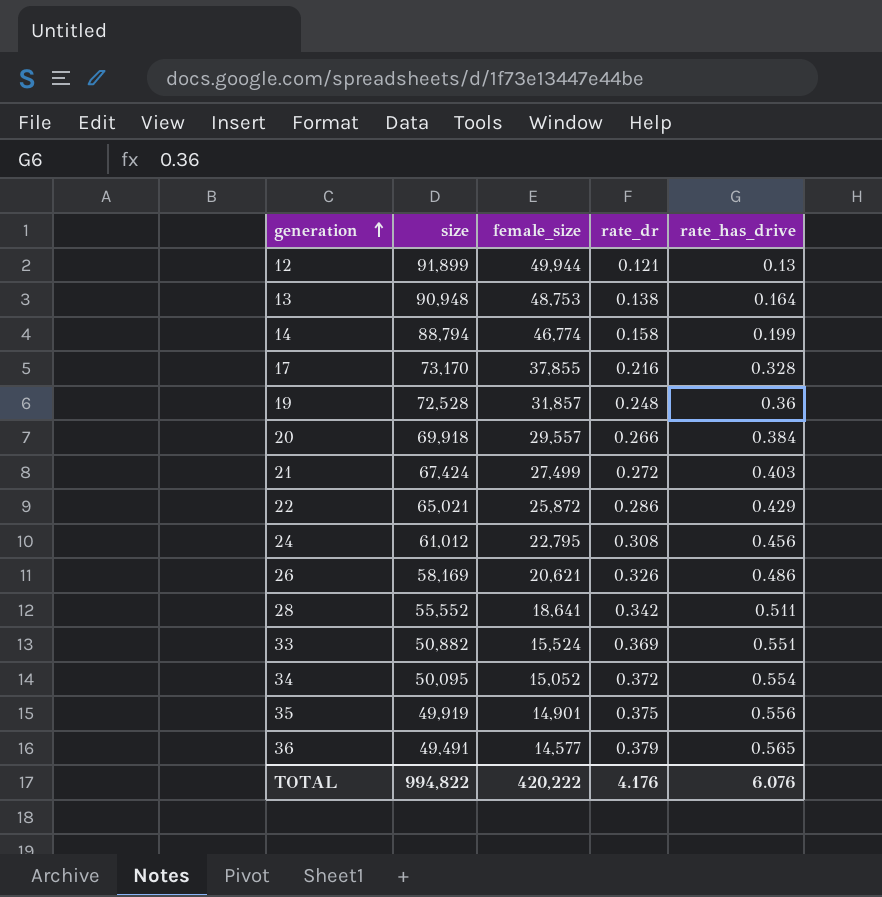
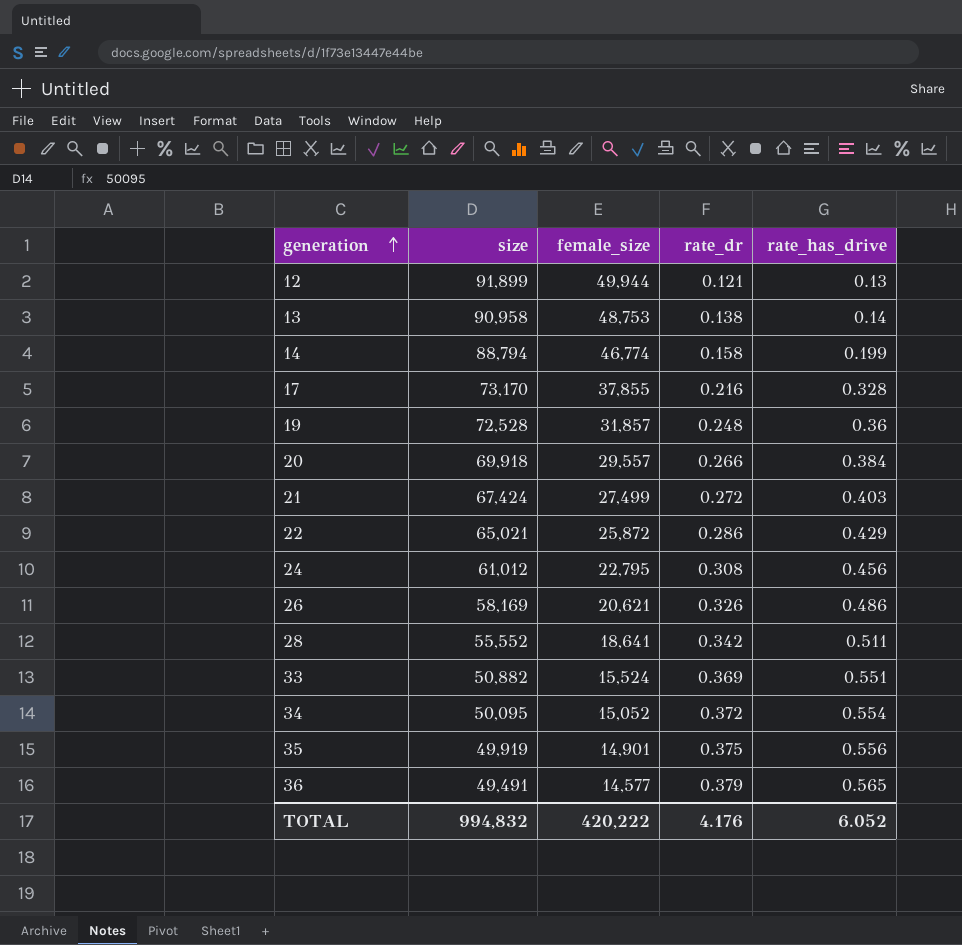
13 | size: 90,948 -> 90,958
13 | rate_has_drive: 0.164 -> 0.14
TOTAL | size: 994,822 -> 994,832
TOTAL | rate_has_drive: 6.076 -> 6.052

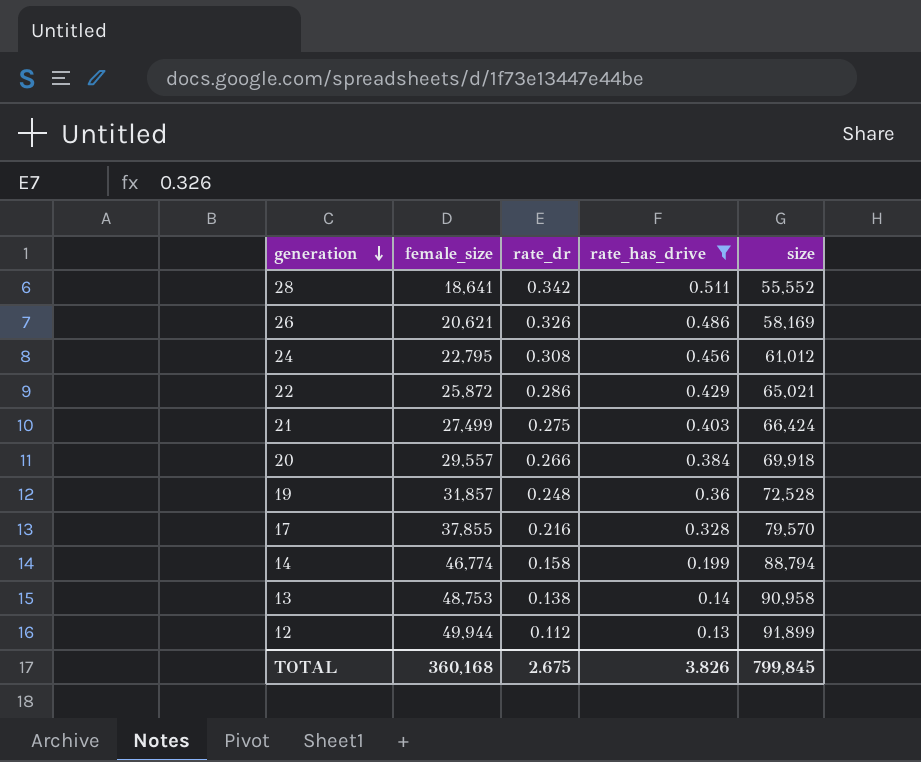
filter: none -> rate_has_drive <= 0.511
row order: generation ascending -> generation descending
column size | position: 2 -> 5
21 | rate_dr: 0.272 -> 0.275
21 | size: 67,424 -> 66,424
17 | size: 73,170 -> 79,570
12 | rate_dr: 0.121 -> 0.112
TOTAL | female_size: 420,222 -> 360,168
TOTAL | rate_dr: 4.176 -> 2.675
TOTAL | rate_has_drive: 6.052 -> 3.826
TOTAL | size: 994,832 -> 799,845

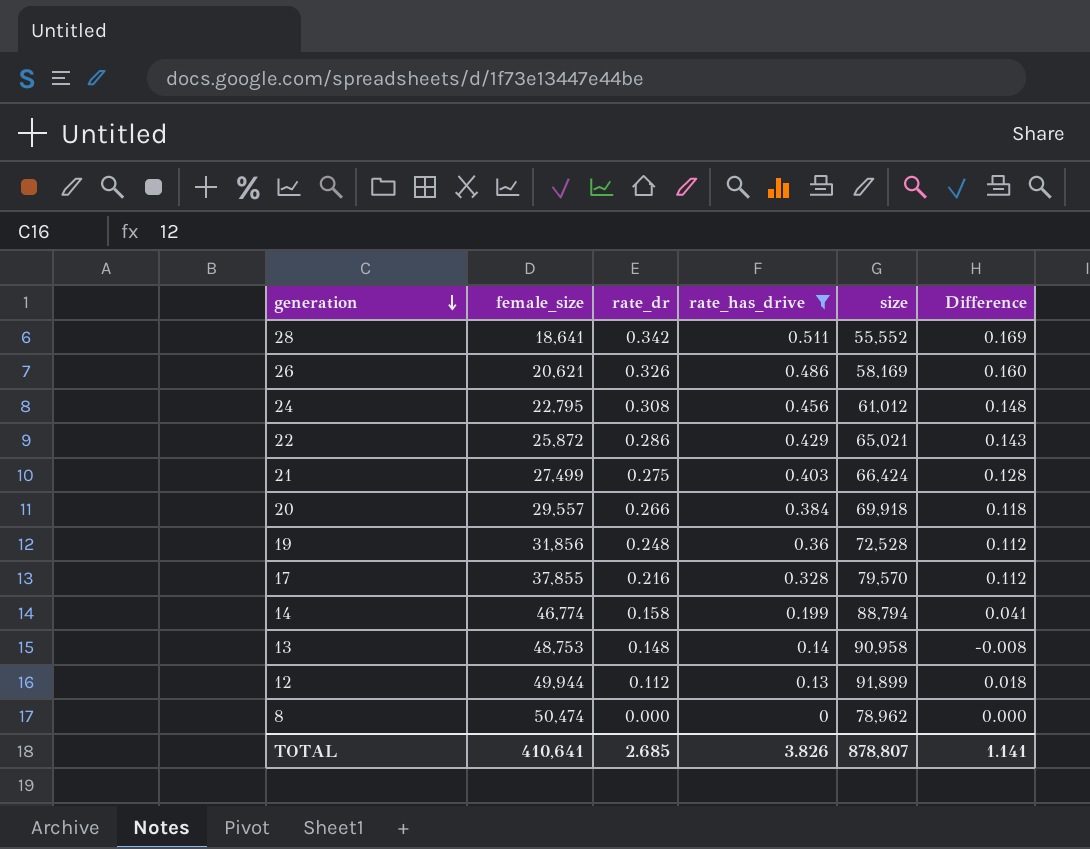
column Difference | formula: none -> [rate_has_drive] - [rate_dr]
19 | female_size: 31,857 -> 31,856
13 | rate_dr: 0.138 -> 0.148
row 8: none -> 50,474 | 0.000 | 0 | 78,962 | 0.000
TOTAL | female_size: 360,168 -> 410,641
TOTAL | rate_dr: 2.675 -> 2.685
TOTAL | size: 799,845 -> 878,807

